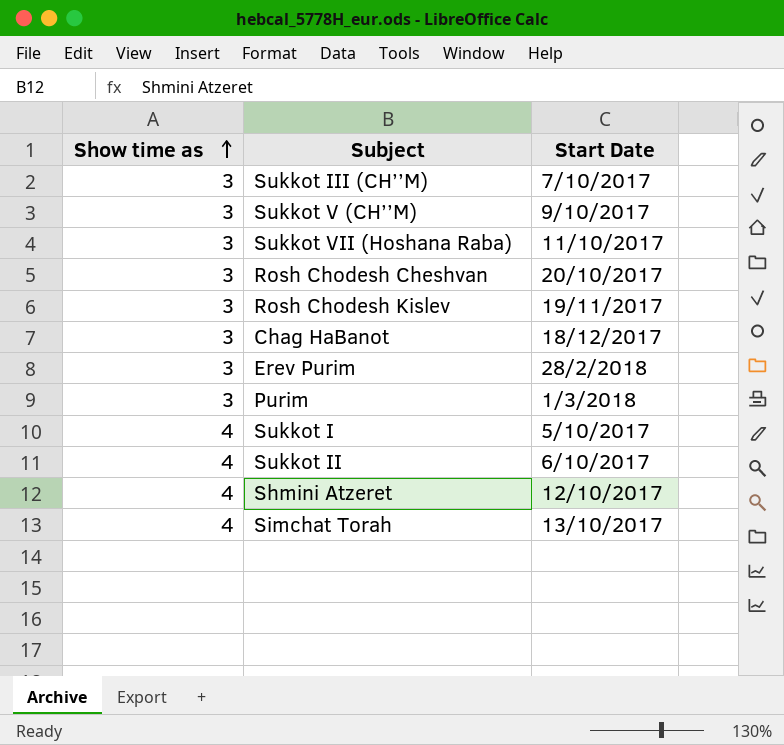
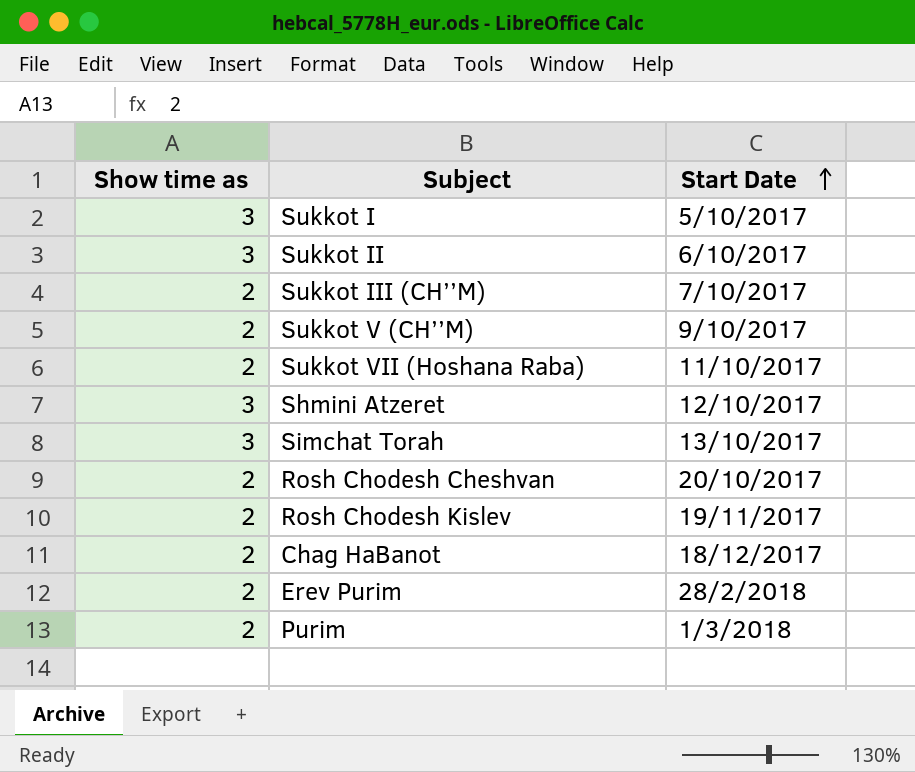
row order: Show time as ascending -> Start Date ascending
Sukkot I | Show time as: 4 -> 3
Sukkot II | Show time as: 4 -> 3
Sukkot III (CH’’M) | Show time as: 3 -> 2
Sukkot V (CH’’M) | Show time as: 3 -> 2
Sukkot VII (Hoshana Raba) | Show time as: 3 -> 2
Shmini Atzeret | Show time as: 4 -> 3
Simchat Torah | Show time as: 4 -> 3
Rosh Chodesh Cheshvan | Show time as: 3 -> 2
Rosh Chodesh Kislev | Show time as: 3 -> 2
Chag HaBanot | Show time as: 3 -> 2
Erev Purim | Show time as: 3 -> 2
Purim | Show time as: 3 -> 2

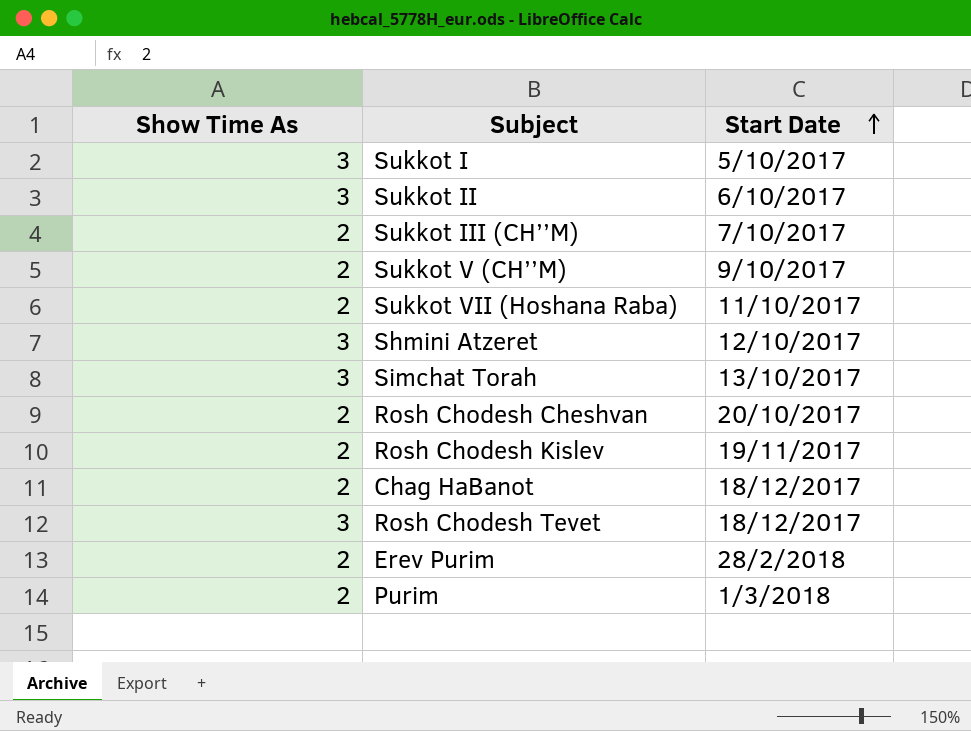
column name: Show time as -> Show Time As
row Rosh Chodesh Tevet: none -> 3 | 18/12/2017

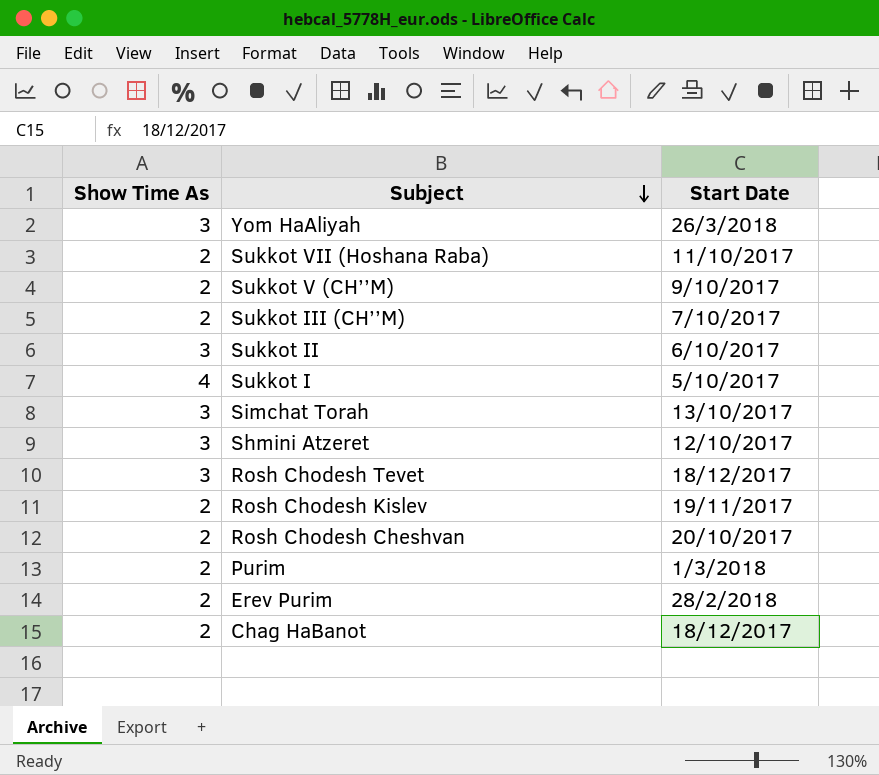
row order: Start Date ascending -> Subject descending
row Yom HaAliyah: none -> 3 | 26/3/2018
Sukkot I | Show Time As: 3 -> 4

